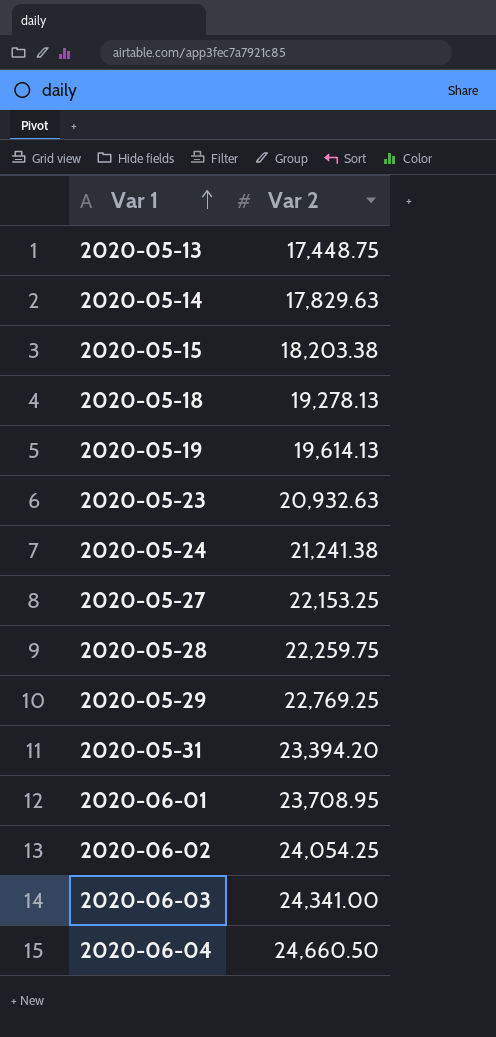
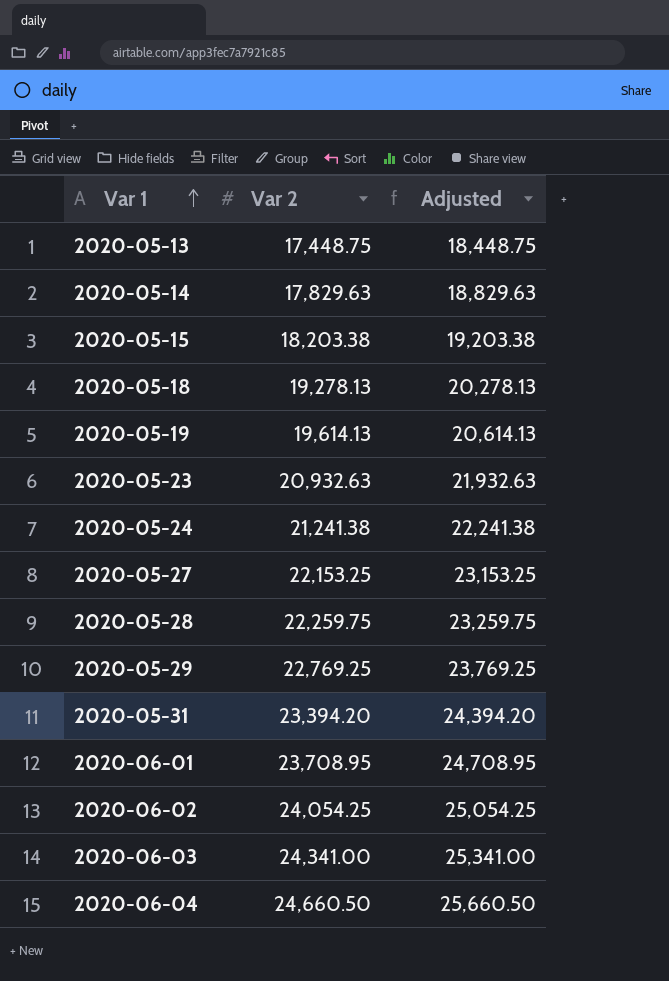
column Adjusted | formula: none -> [Var 2] + 1000

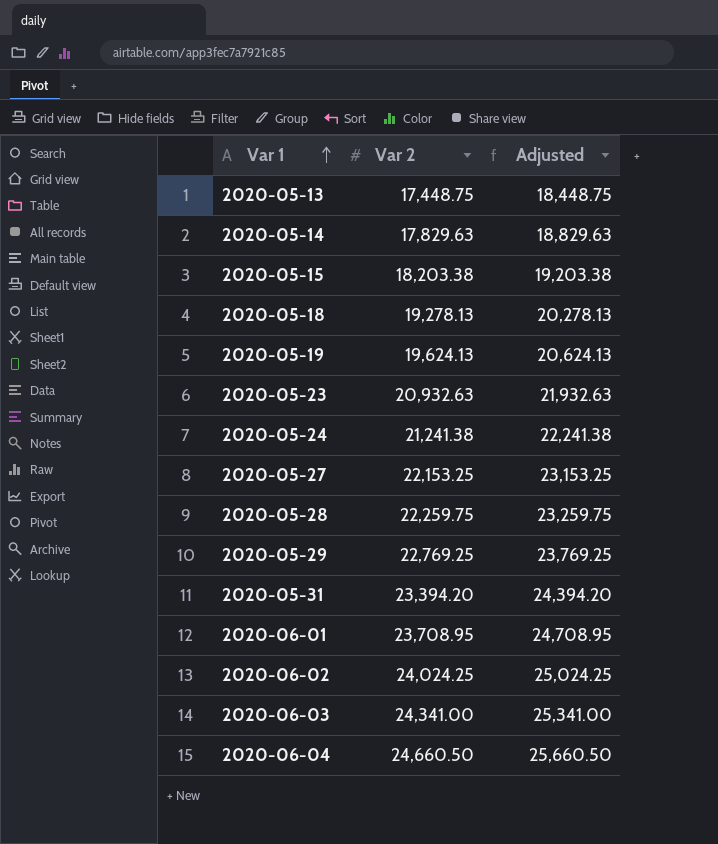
2020-05-19 | Var 2: 19,614.13 -> 19,624.13
2020-05-19 | Adjusted: 20,614.13 -> 20,624.13
2020-06-02 | Var 2: 24,054.25 -> 24,024.25
2020-06-02 | Adjusted: 25,054.25 -> 25,024.25

